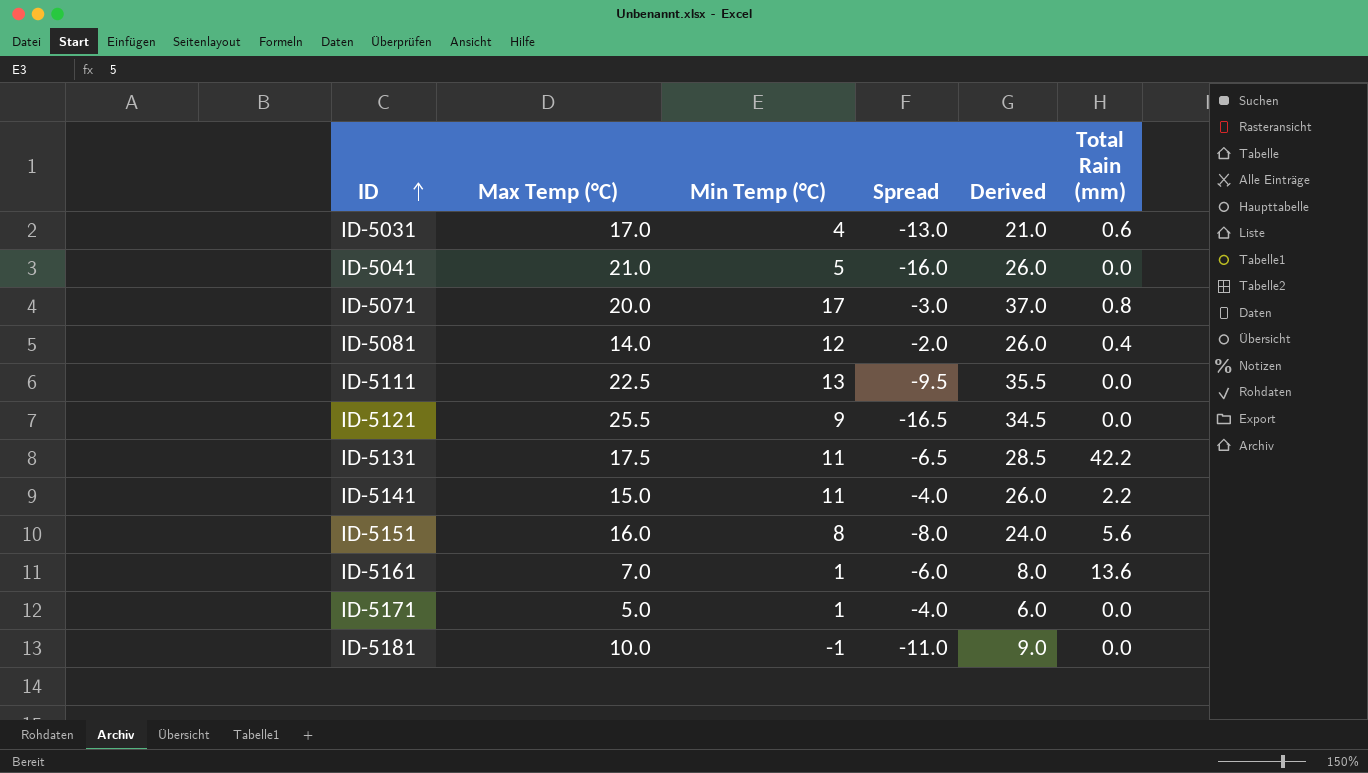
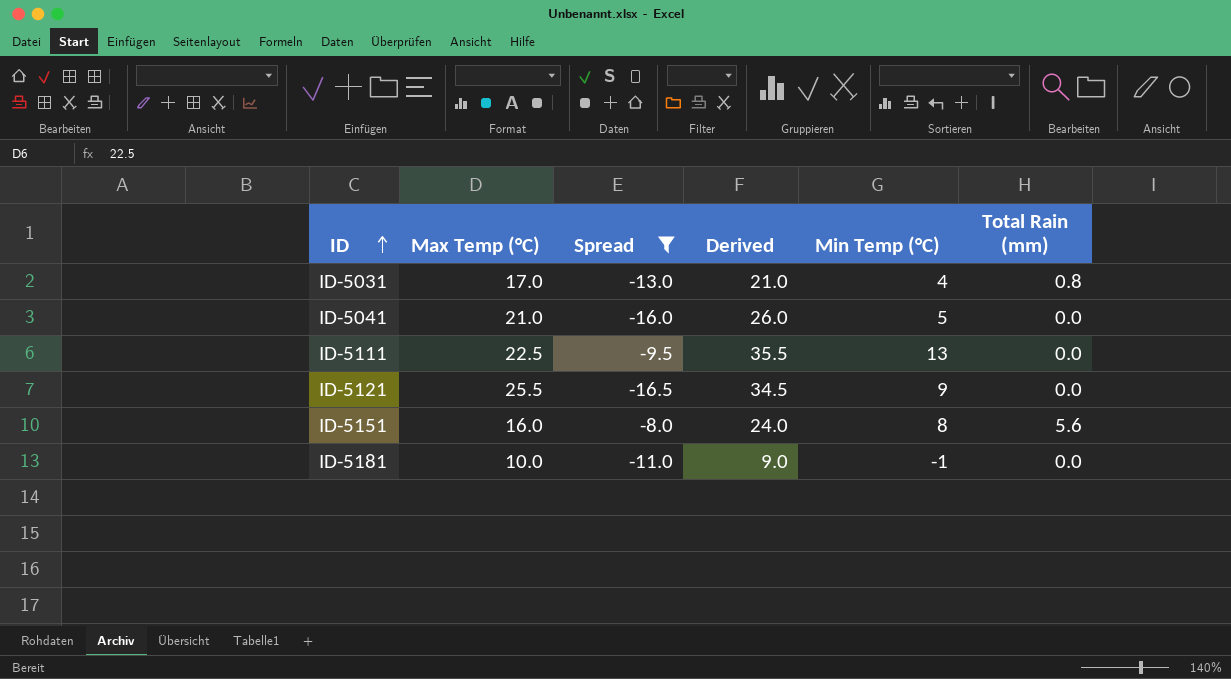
filter: none -> Spread <= -8.0
column Min Temp (°C) | position: 3 -> 5
ID-5031 | Total Rain (mm): 0.6 -> 0.8

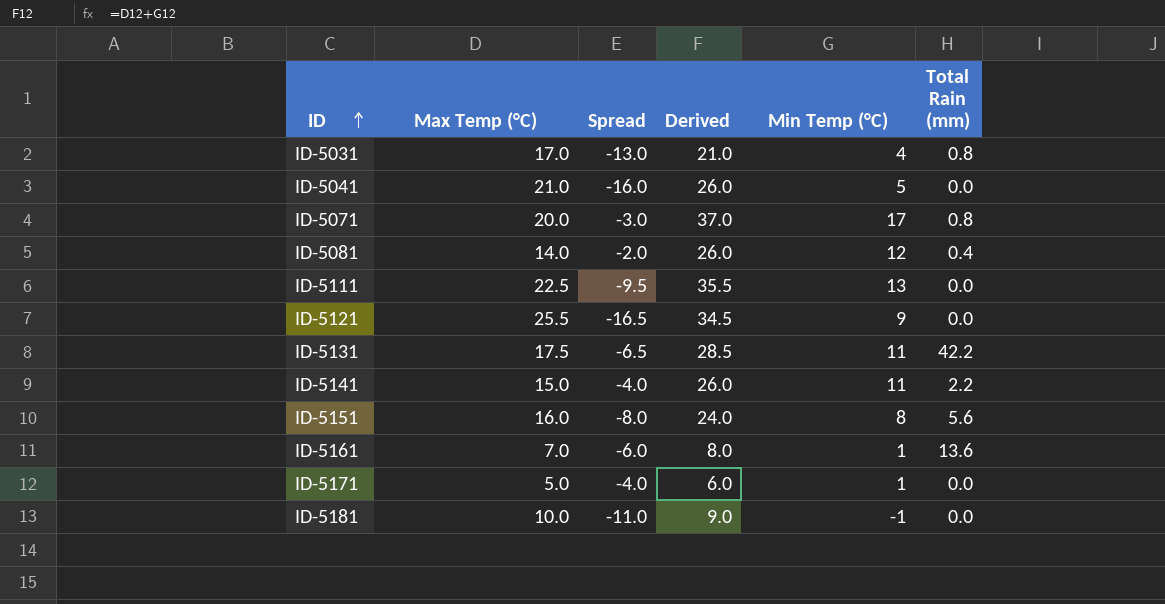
filter: Spread <= -8.0 -> none

